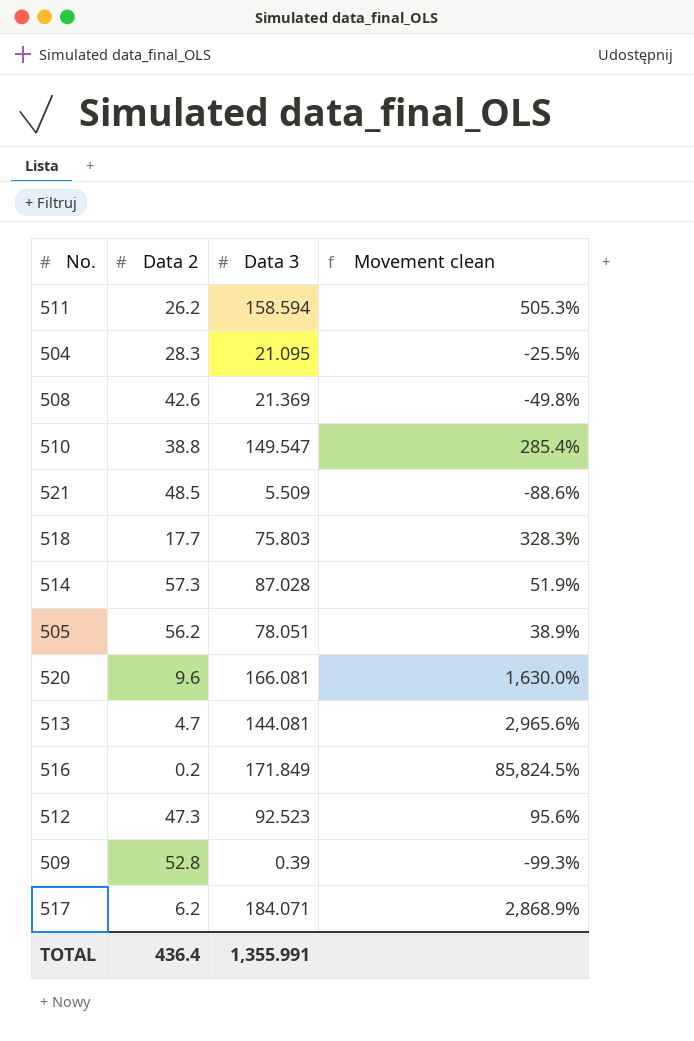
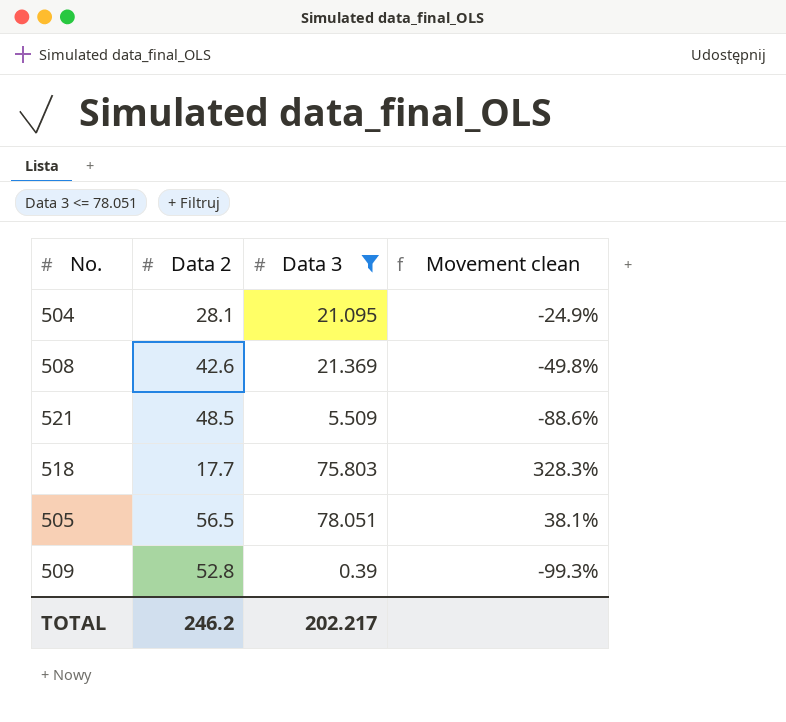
filter: none -> Data 3 <= 78.051
504 | Data 2: 28.3 -> 28.1
504 | Movement clean: -25.5% -> -24.9%
505 | Data 2: 56.2 -> 56.5
505 | Movement clean: 38.9% -> 38.1%
TOTAL | Data 2: 436.4 -> 246.2
TOTAL | Data 3: 1,355.991 -> 202.217

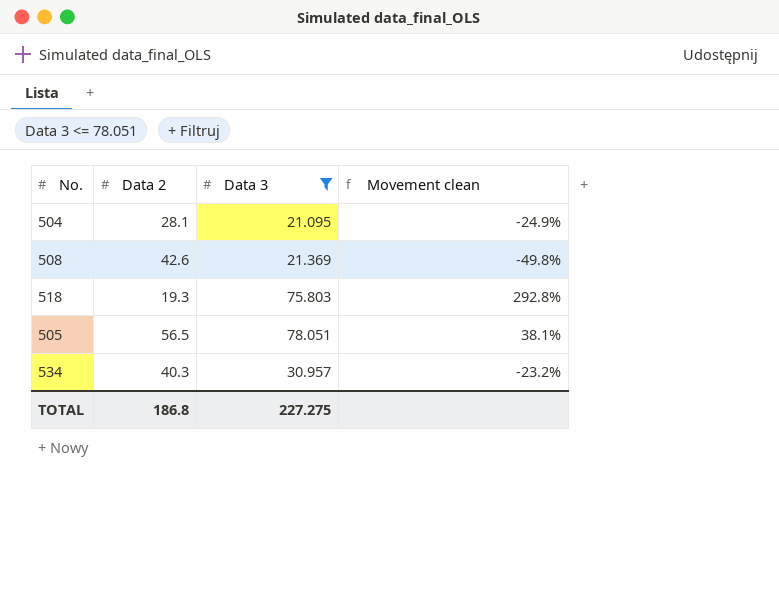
row 521: 48.5 | 5.509 | -88.6% -> none
row 509: 52.8 | 0.39 | -99.3% -> none
518 | Data 2: 17.7 -> 19.3
518 | Movement clean: 328.3% -> 292.8%
row 534: none -> 40.3 | 30.957 | -23.2%
TOTAL | Data 2: 246.2 -> 186.8
TOTAL | Data 3: 202.217 -> 227.275

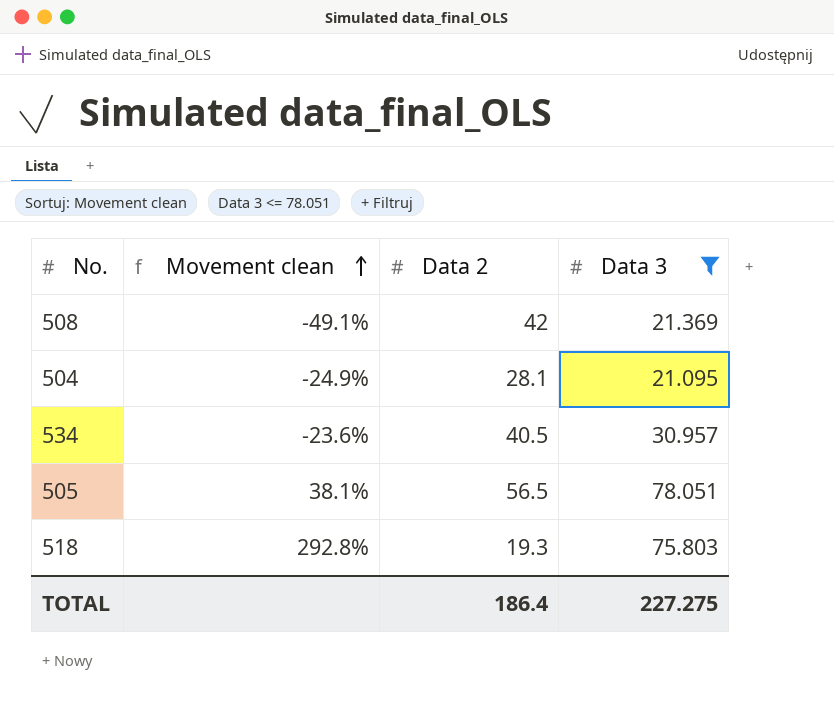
row order: none -> Movement clean ascending
column Movement clean | position: 4 -> 2
508 | Movement clean: -49.8% -> -49.1%
508 | Data 2: 42.6 -> 42
534 | Movement clean: -23.2% -> -23.6%
534 | Data 2: 40.3 -> 40.5
TOTAL | Data 2: 186.8 -> 186.4

